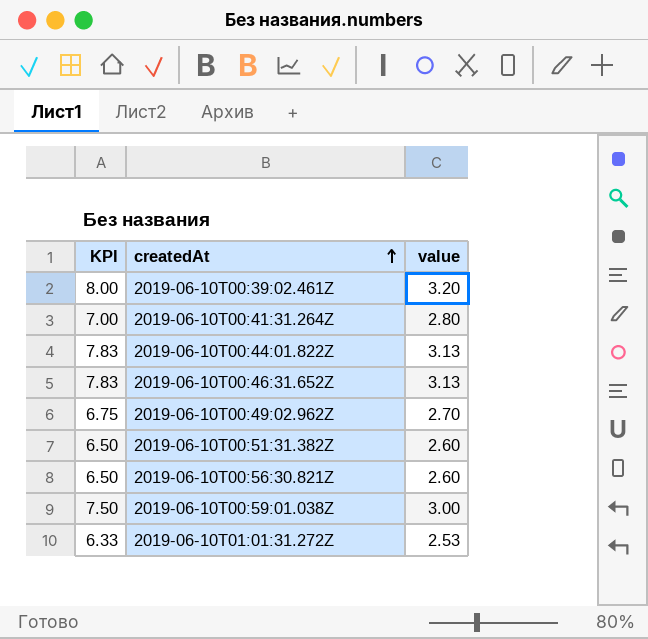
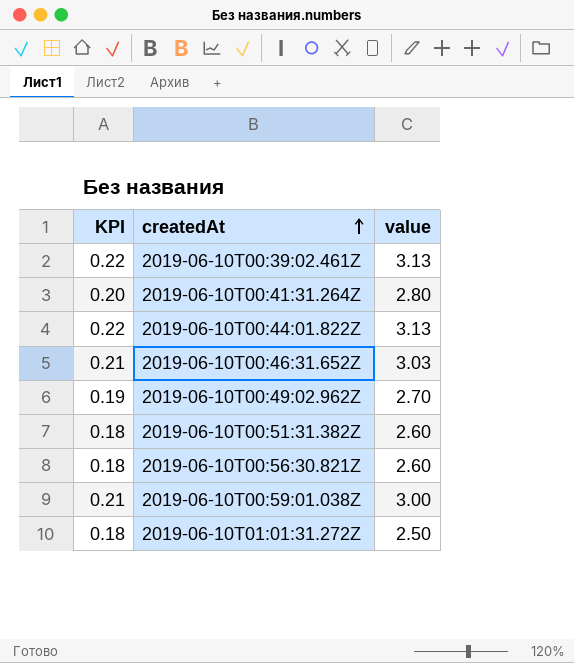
column KPI | formula: [value] * 2.5 -> [value] * 0.07
2019-06-10T00:39:02.461Z | value: 3.20 -> 3.13
2019-06-10T00:46:31.652Z | value: 3.13 -> 3.03
2019-06-10T01:01:31.272Z | value: 2.53 -> 2.50

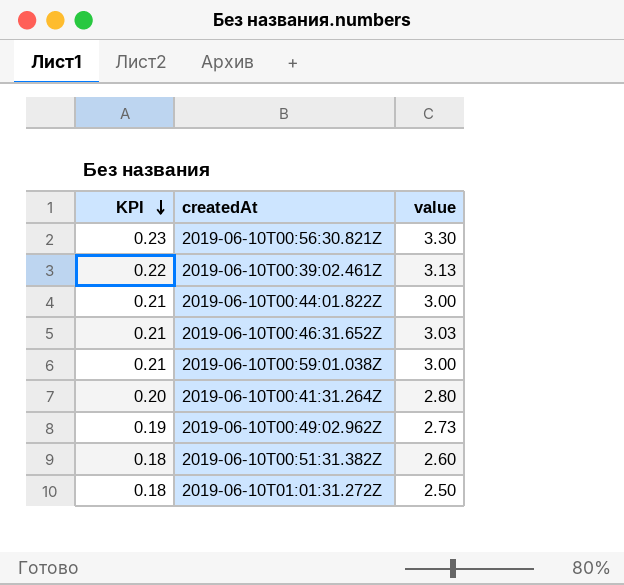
row order: createdAt ascending -> KPI descending
2019-06-10T00:56:30.821Z | KPI: 0.18 -> 0.23
2019-06-10T00:56:30.821Z | value: 2.60 -> 3.30
2019-06-10T00:44:01.822Z | KPI: 0.22 -> 0.21
2019-06-10T00:44:01.822Z | value: 3.13 -> 3.00
2019-06-10T00:49:02.962Z | value: 2.70 -> 2.73

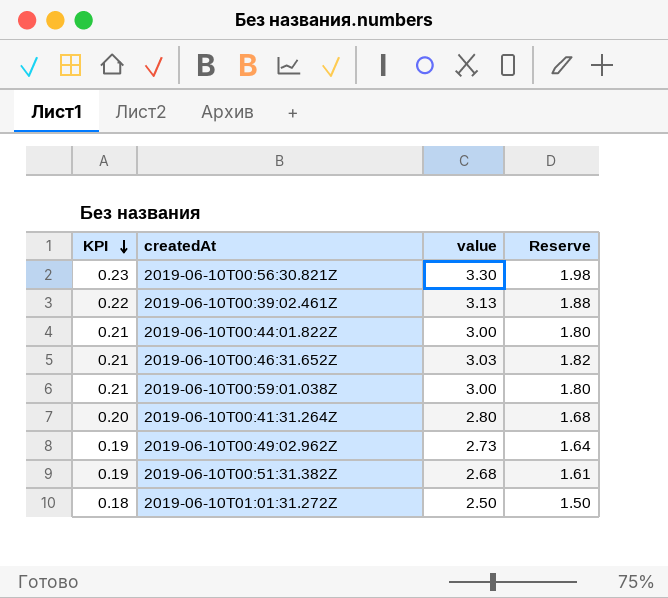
column Reserve | formula: none -> [value] * 0.6
2019-06-10T00:51:31.382Z | KPI: 0.18 -> 0.19
2019-06-10T00:51:31.382Z | value: 2.60 -> 2.68

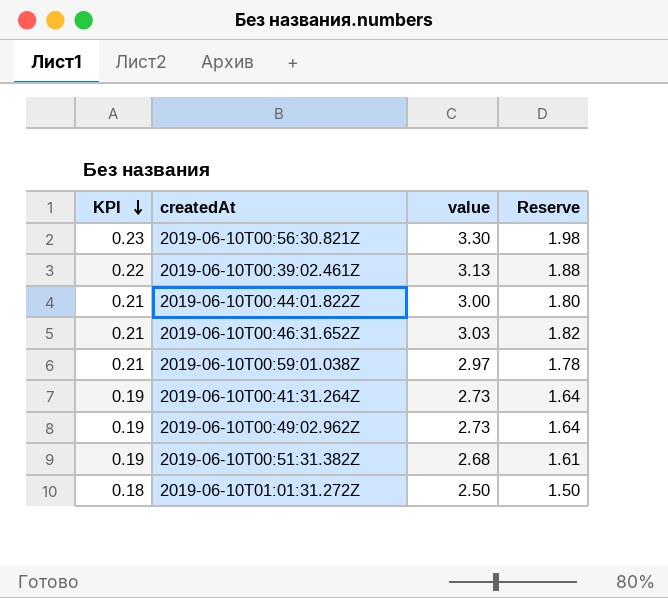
2019-06-10T00:59:01.038Z | value: 3.00 -> 2.97
2019-06-10T00:59:01.038Z | Reserve: 1.80 -> 1.78
2019-06-10T00:41:31.264Z | KPI: 0.20 -> 0.19
2019-06-10T00:41:31.264Z | value: 2.80 -> 2.73
2019-06-10T00:41:31.264Z | Reserve: 1.68 -> 1.64

